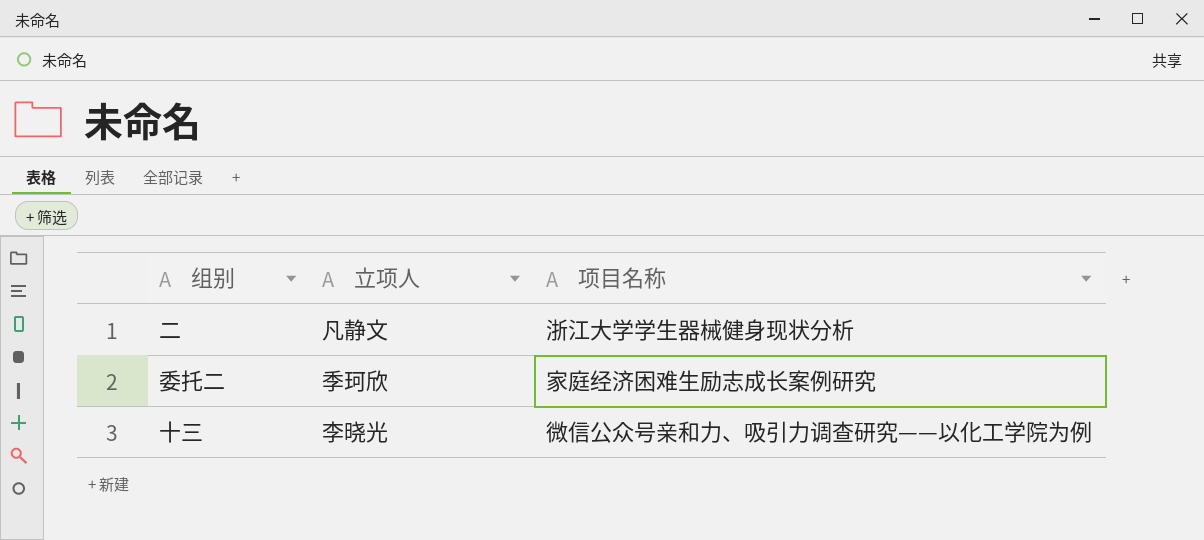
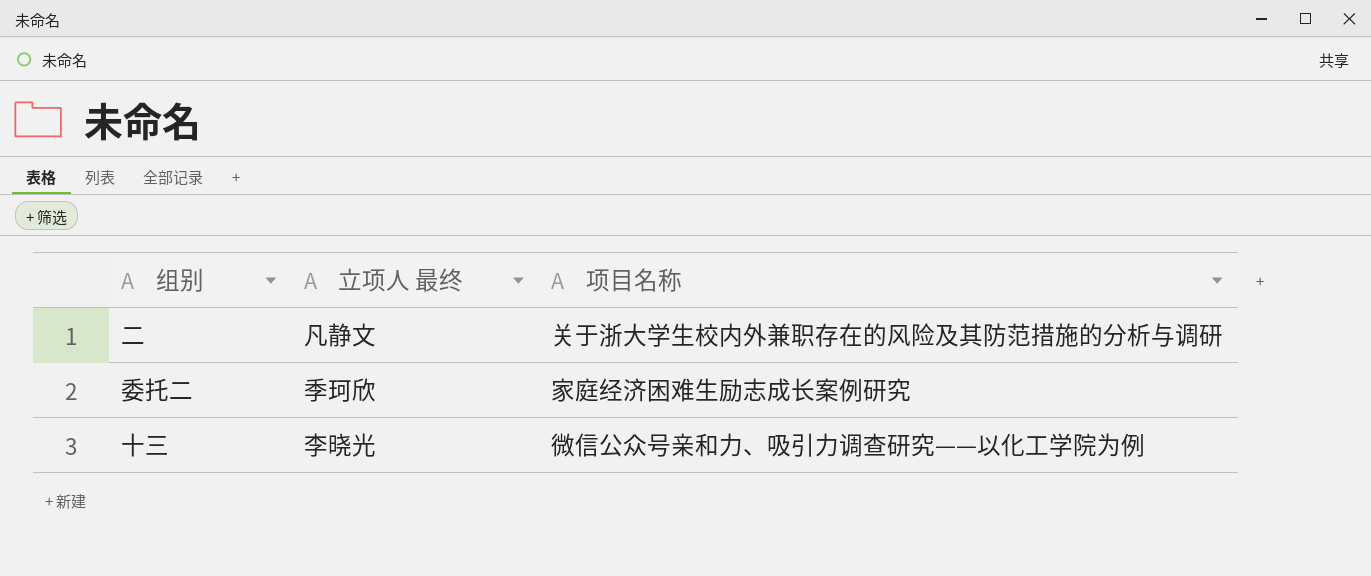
column name: 立项人 -> 立项人 最终
二 | 项目名称: 浙江大学学生器械健身现状分析 -> 关于浙大学生校内外兼职存在的风险及其防范措施的分析与调研

